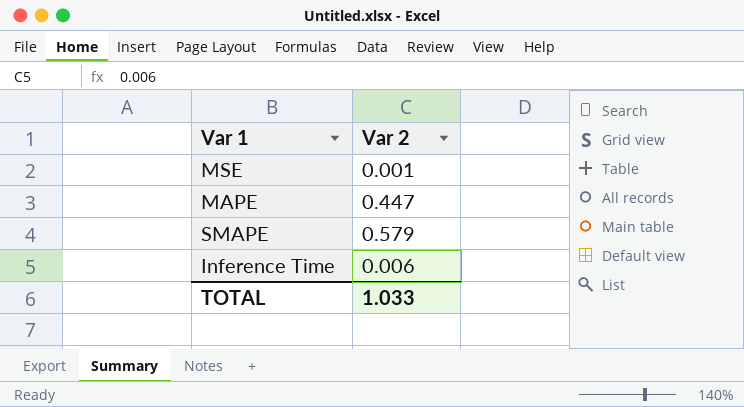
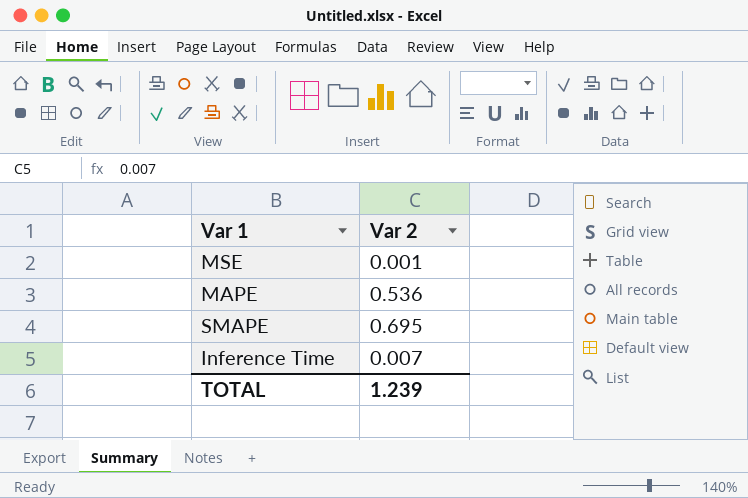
MAPE | Var 2: 0.447 -> 0.536
SMAPE | Var 2: 0.579 -> 0.695
Inference Time | Var 2: 0.006 -> 0.007
TOTAL | Var 2: 1.033 -> 1.239

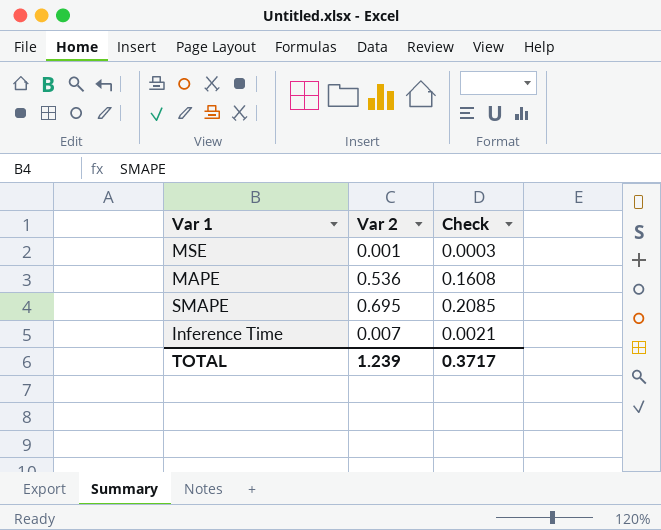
column Check | formula: none -> [Var 2] * 0.3

